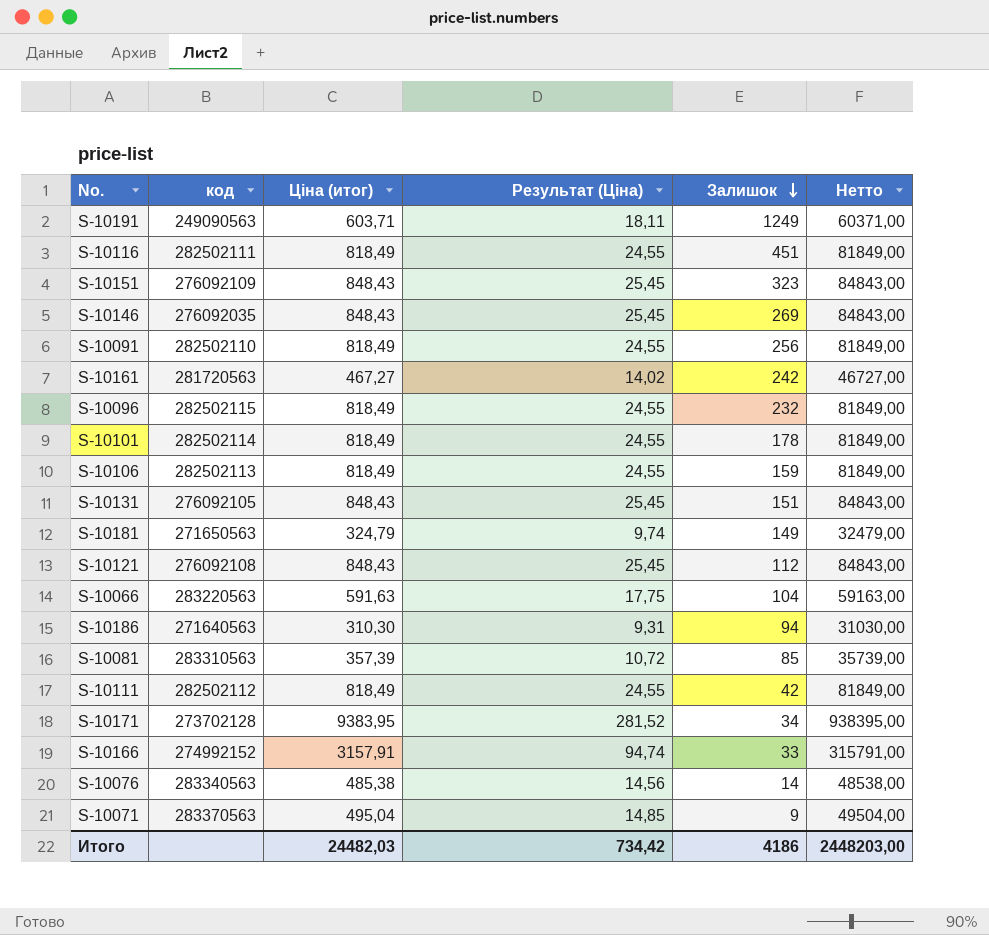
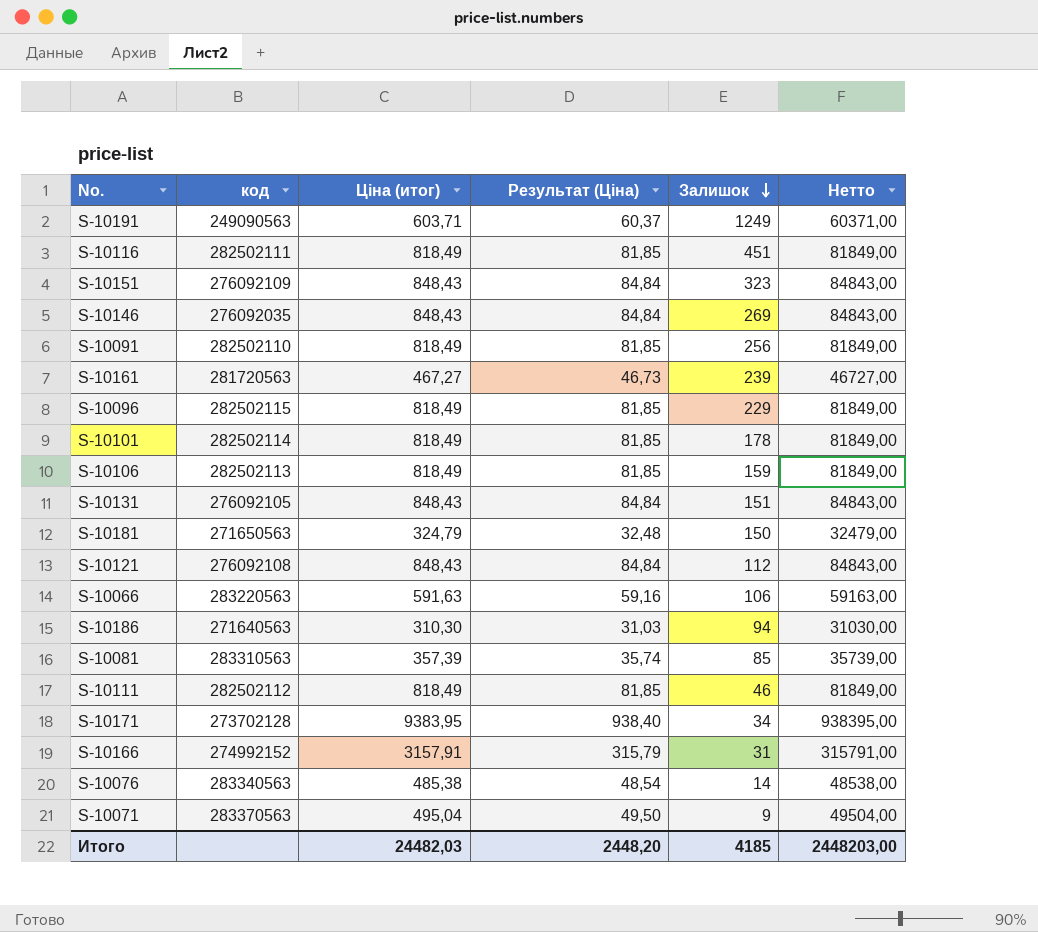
column Результат (Ціна) | formula: [Ціна (итог)] * 0,03 -> [Ціна (итог)] * 0,1
S-10161 | Залишок: 242 -> 239
S-10096 | Залишок: 232 -> 229
S-10181 | Залишок: 149 -> 150
S-10066 | Залишок: 104 -> 106
S-10111 | Залишок: 42 -> 46
S-10166 | Залишок: 33 -> 31
Итого | Результат (Ціна): 734,42 -> 2448,20
Итого | Залишок: 4186 -> 4185

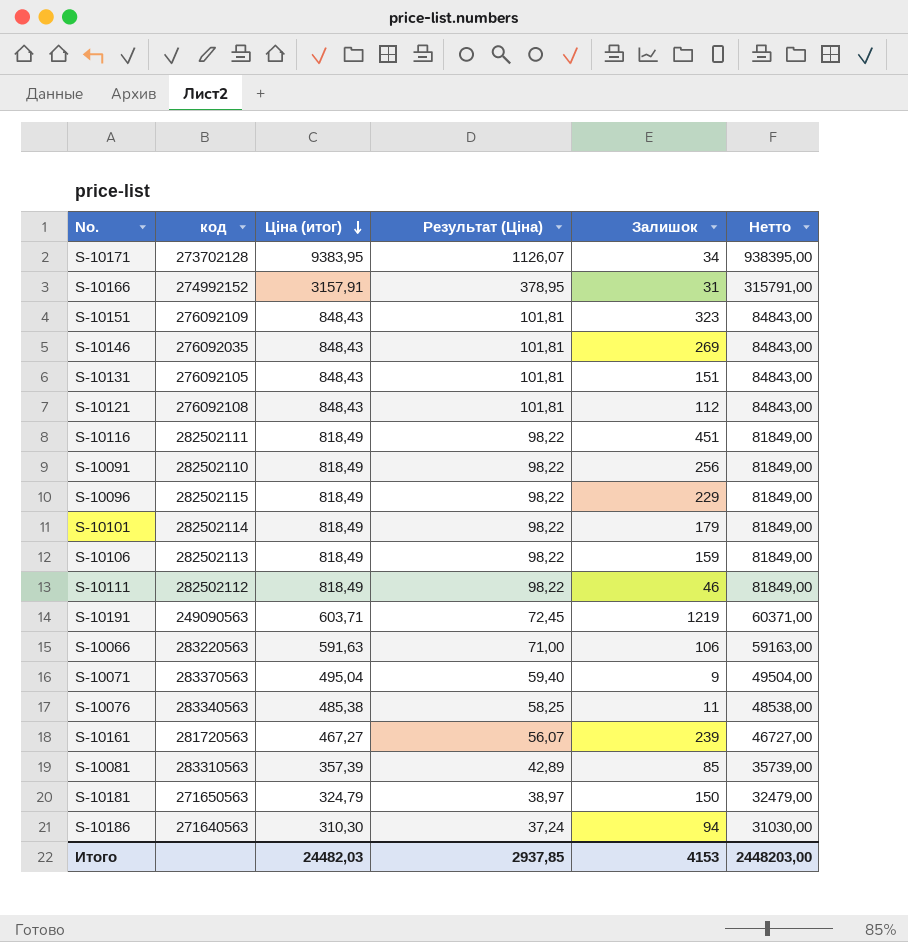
row order: Залишок descending -> Ціна (итог) descending
column Результат (Ціна) | formula: [Ціна (итог)] * 0,1 -> [Ціна (итог)] * 0,12
S-10101 | Залишок: 178 -> 179
S-10191 | Залишок: 1249 -> 1219
S-10076 | Залишок: 14 -> 11
Итого | Результат (Ціна): 2448,20 -> 2937,85
Итого | Залишок: 4185 -> 4153

